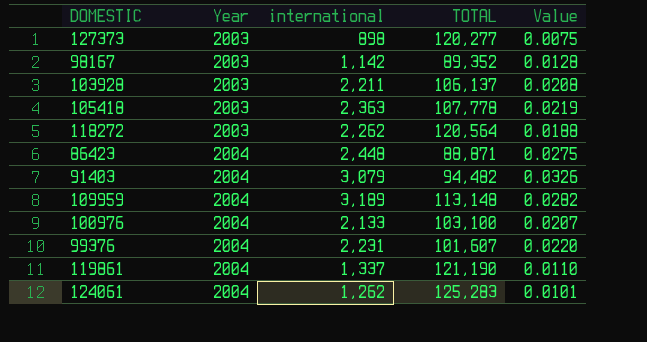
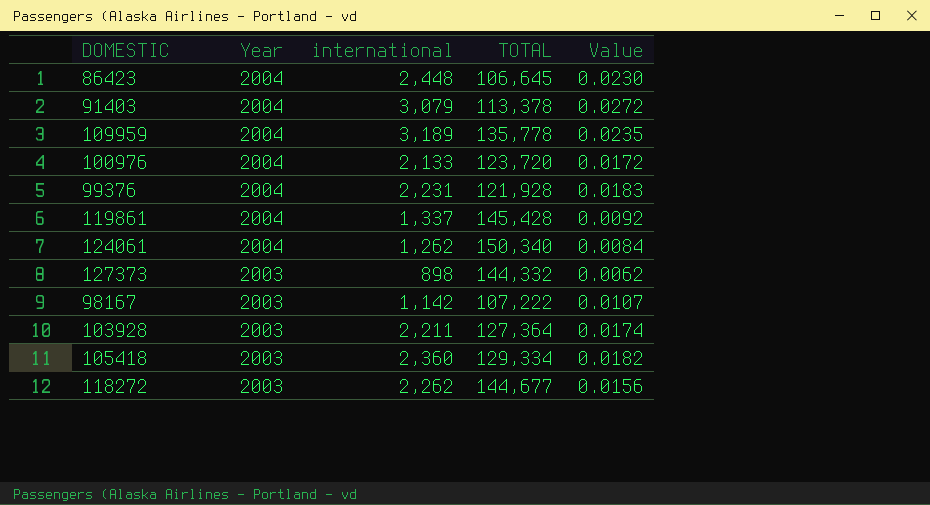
row order: Year ascending -> Year descending
86423 | TOTAL: 88,871 -> 106,645
86423 | Value: 0.0275 -> 0.0230
91403 | TOTAL: 94,482 -> 113,378
91403 | Value: 0.0326 -> 0.0272
109959 | TOTAL: 113,148 -> 135,778
109959 | Value: 0.0282 -> 0.0235
100976 | TOTAL: 103,100 -> 123,720
100976 | Value: 0.0207 -> 0.0172
99376 | TOTAL: 101,607 -> 121,928
99376 | Value: 0.0220 -> 0.0183
119861 | TOTAL: 121,190 -> 145,428
119861 | Value: 0.0110 -> 0.0092
124061 | TOTAL: 125,283 -> 150,340
124061 | Value: 0.0101 -> 0.0084
127373 | TOTAL: 120,277 -> 144,332
127373 | Value: 0.0075 -> 0.0062
98167 | TOTAL: 89,352 -> 107,222
98167 | Value: 0.0128 -> 0.0107
103928 | TOTAL: 106,137 -> 127,364
103928 | Value: 0.0208 -> 0.0174
105418 | international: 2,363 -> 2,360
105418 | TOTAL: 107,778 -> 129,334
105418 | Value: 0.0219 -> 0.0182
118272 | TOTAL: 120,564 -> 144,677
118272 | Value: 0.0188 -> 0.0156

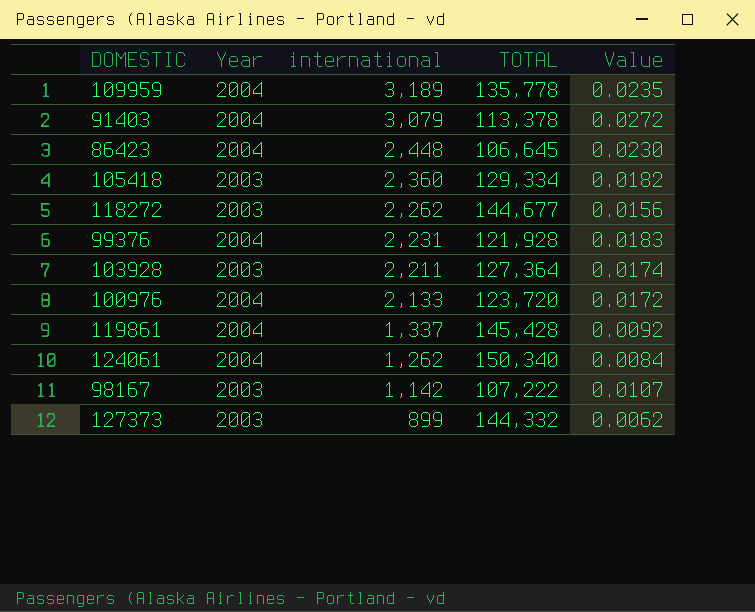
row order: Year descending -> international descending
127373 | international: 898 -> 899

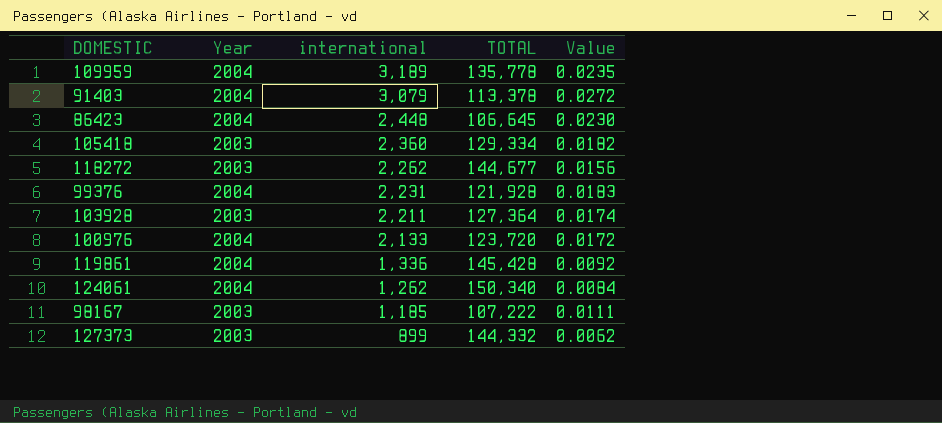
119861 | international: 1,337 -> 1,336
98167 | international: 1,142 -> 1,185
98167 | Value: 0.0107 -> 0.0111

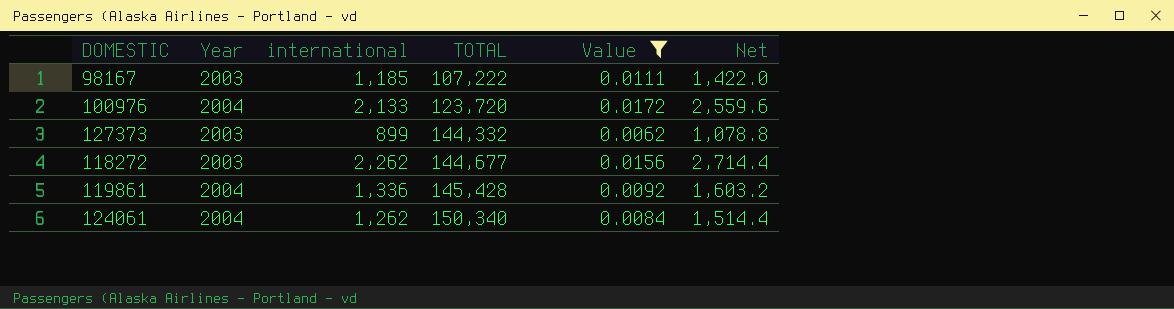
filter: none -> Value <= 0.0172
row order: international descending -> TOTAL ascending
column Net | formula: none -> [international] * 1.2

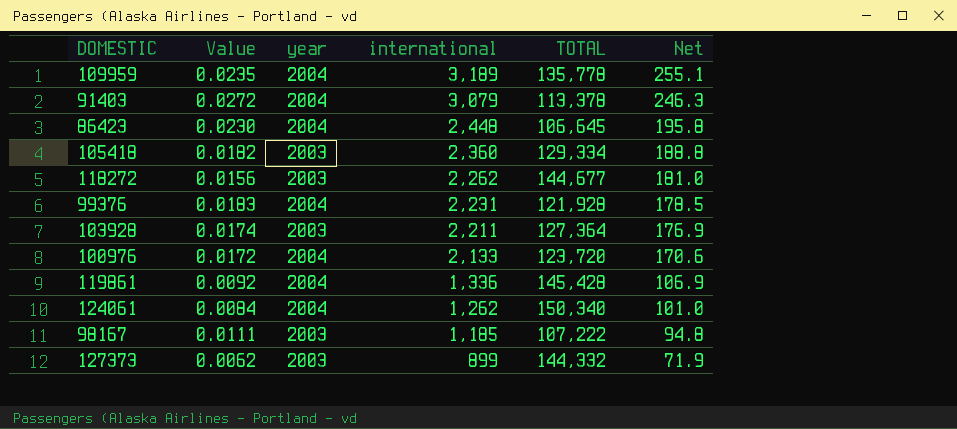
filter: Value <= 0.0172 -> none
row order: TOTAL ascending -> international descending
column Value | position: 5 -> 2
column name: Year -> year
column Net | formula: [international] * 1.2 -> [international] * 0.08

